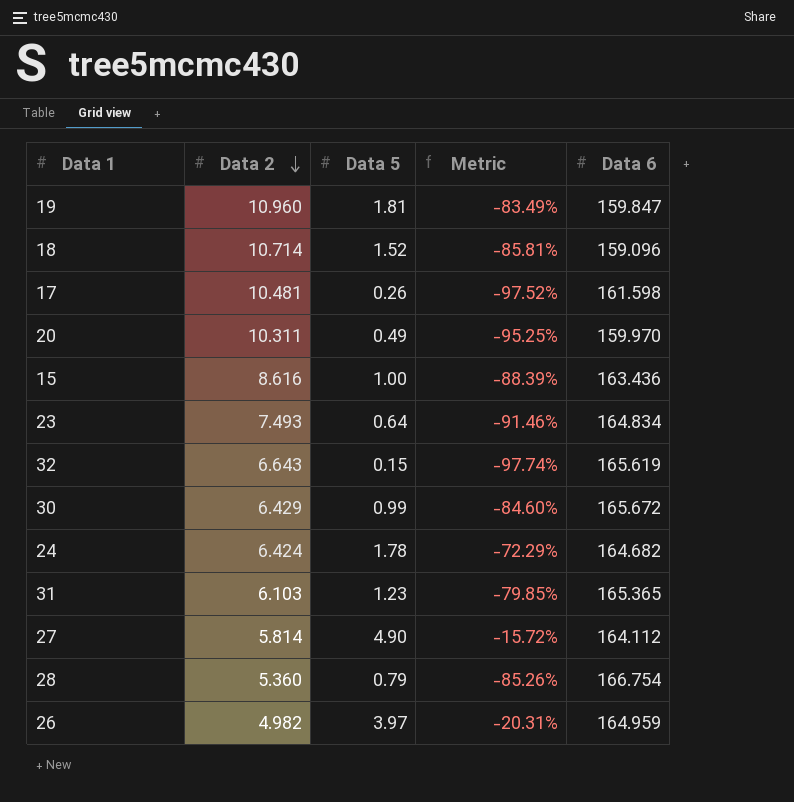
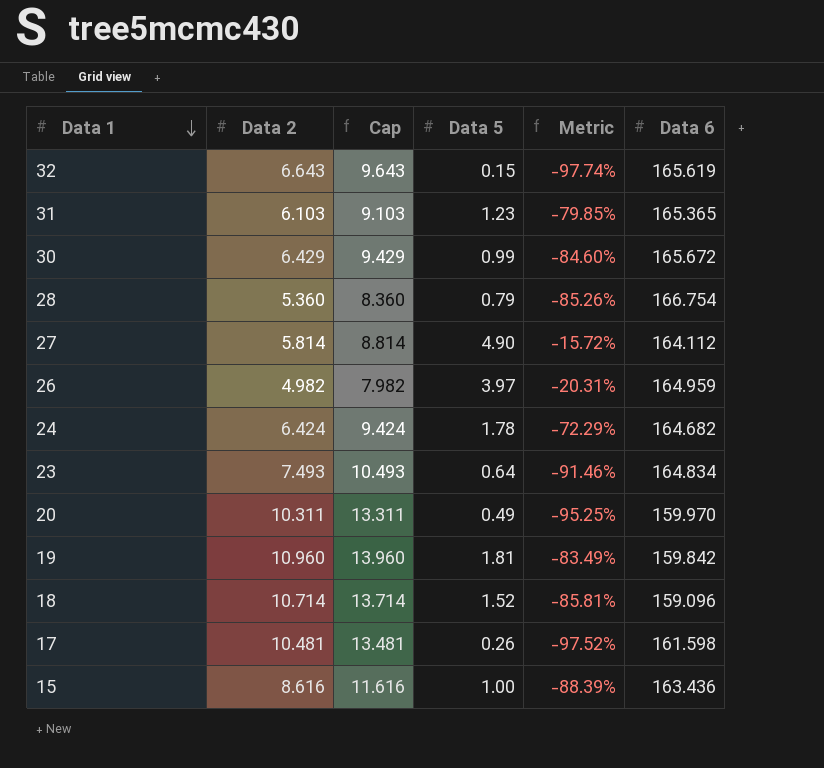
row order: Data 2 descending -> Data 1 descending
column Cap | formula: none -> [Data 2] + 3
19 | Data 6: 159.847 -> 159.842

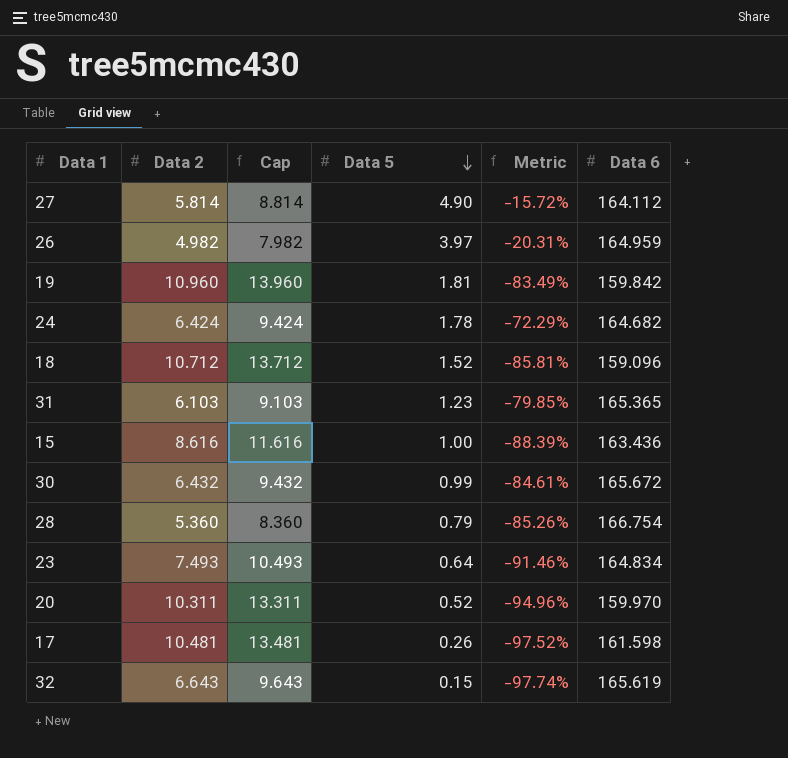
row order: Data 1 descending -> Data 5 descending
18 | Data 2: 10.714 -> 10.712
18 | Cap: 13.714 -> 13.712
30 | Data 2: 6.429 -> 6.432
30 | Cap: 9.429 -> 9.432
30 | Metric: -84.60% -> -84.61%
20 | Data 5: 0.49 -> 0.52
20 | Metric: -95.25% -> -94.96%

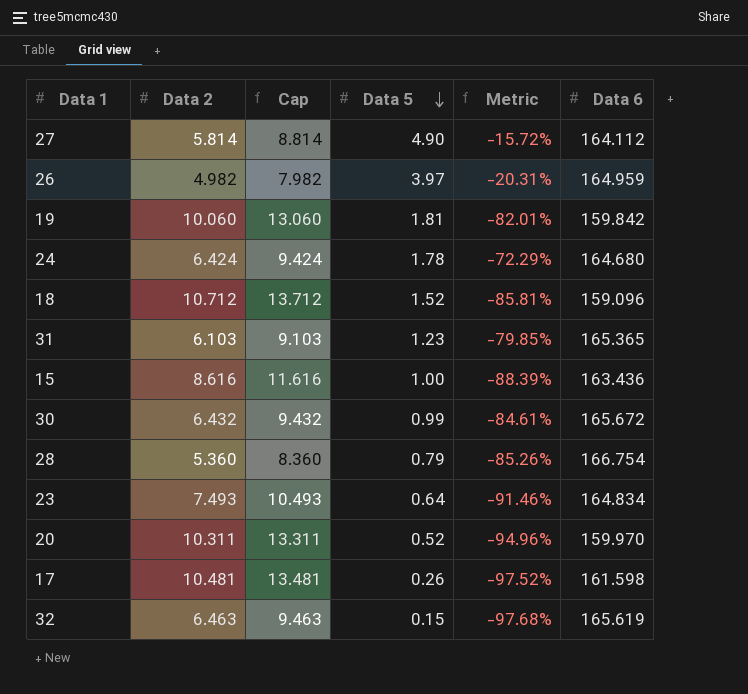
19 | Data 2: 10.960 -> 10.060
19 | Cap: 13.960 -> 13.060
19 | Metric: -83.49% -> -82.01%
24 | Data 6: 164.682 -> 164.680
32 | Data 2: 6.643 -> 6.463
32 | Cap: 9.643 -> 9.463
32 | Metric: -97.74% -> -97.68%

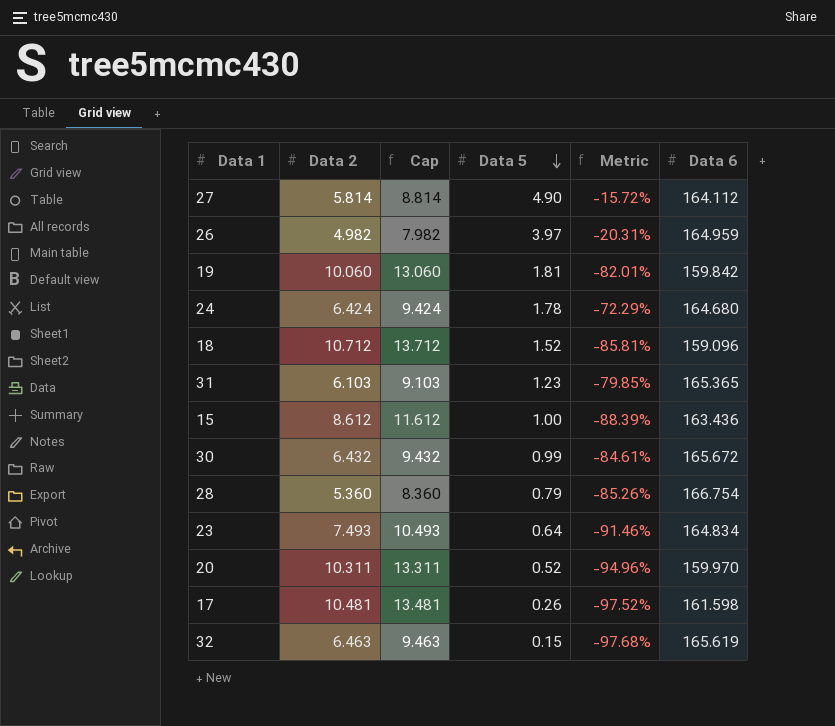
15 | Data 2: 8.616 -> 8.612
15 | Cap: 11.616 -> 11.612

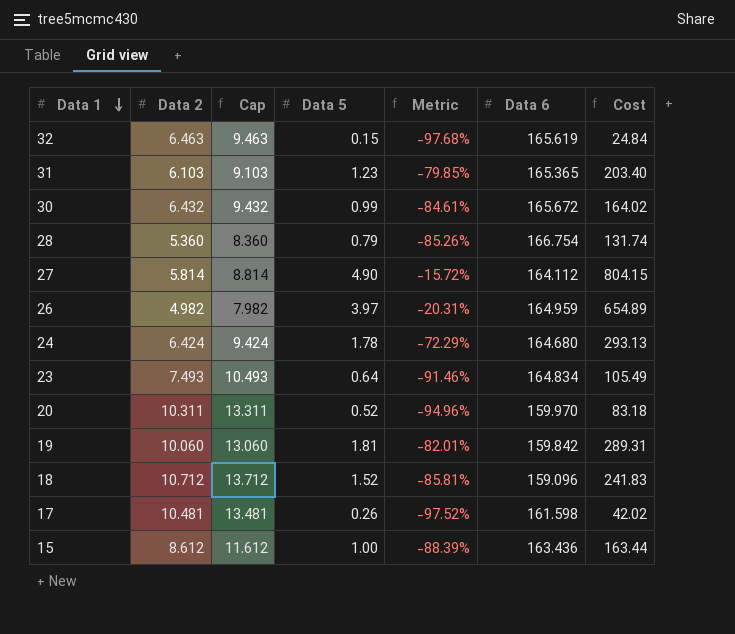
row order: Data 5 descending -> Data 1 descending
column Cost | formula: none -> [Data 5] * [Data 6]

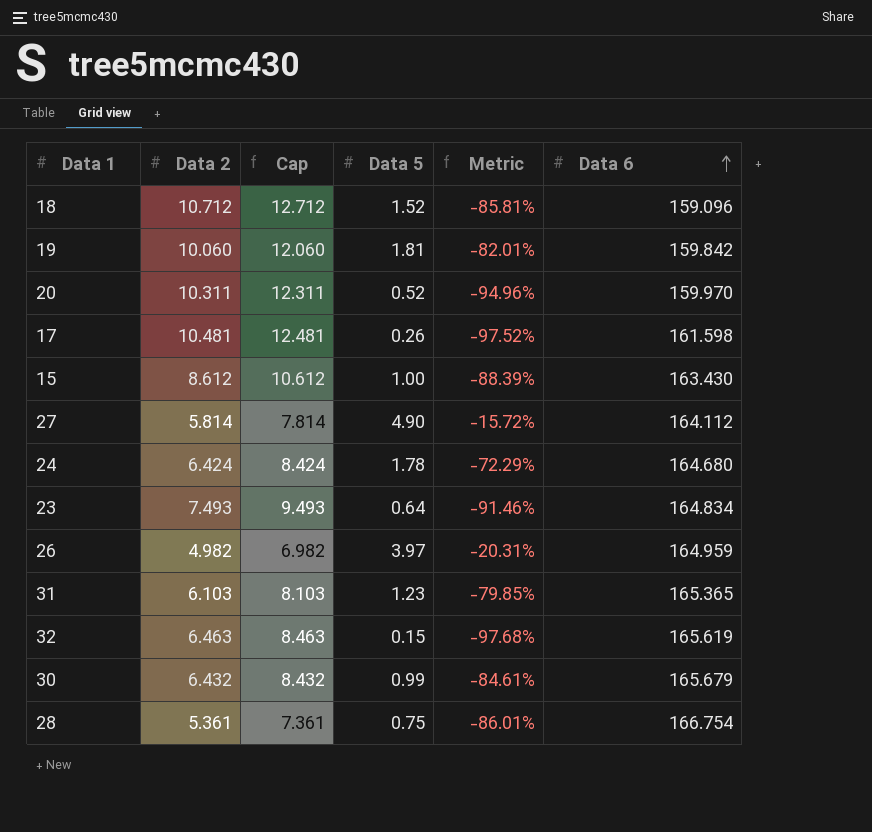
row order: Data 1 descending -> Data 6 ascending
column Cost | formula: [Data 5] * [Data 6] -> none
column Cap | formula: [Data 2] + 3 -> [Data 2] + 2
15 | Data 6: 163.436 -> 163.430
30 | Data 6: 165.672 -> 165.679
28 | Data 2: 5.360 -> 5.361
28 | Data 5: 0.79 -> 0.75
28 | Metric: -85.26% -> -86.01%

